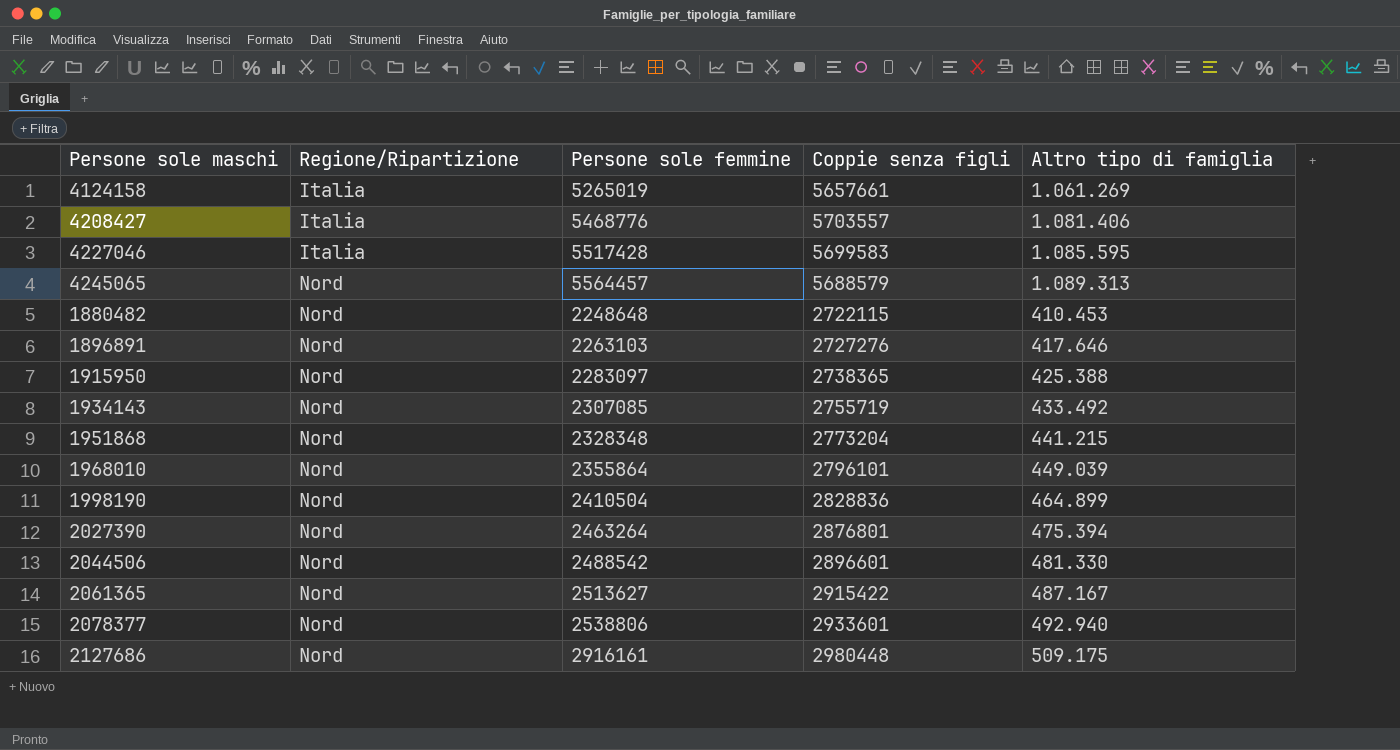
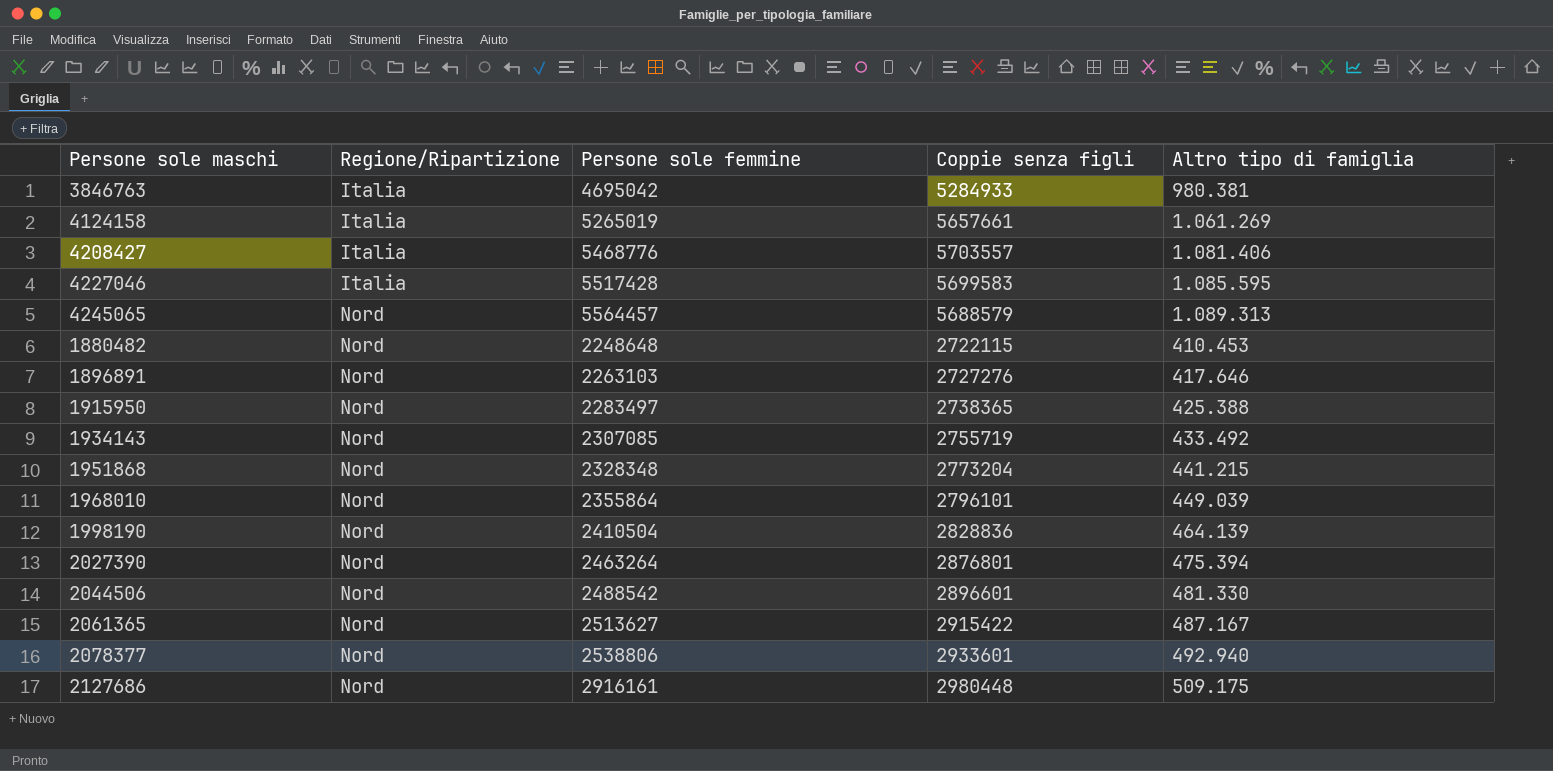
row 3846763: none -> Italia | 4695042 | 5284933 | 980.381
1915950 | Persone sole femmine: 2283097 -> 2283497
1998190 | Altro tipo di famiglia: 464.899 -> 464.139

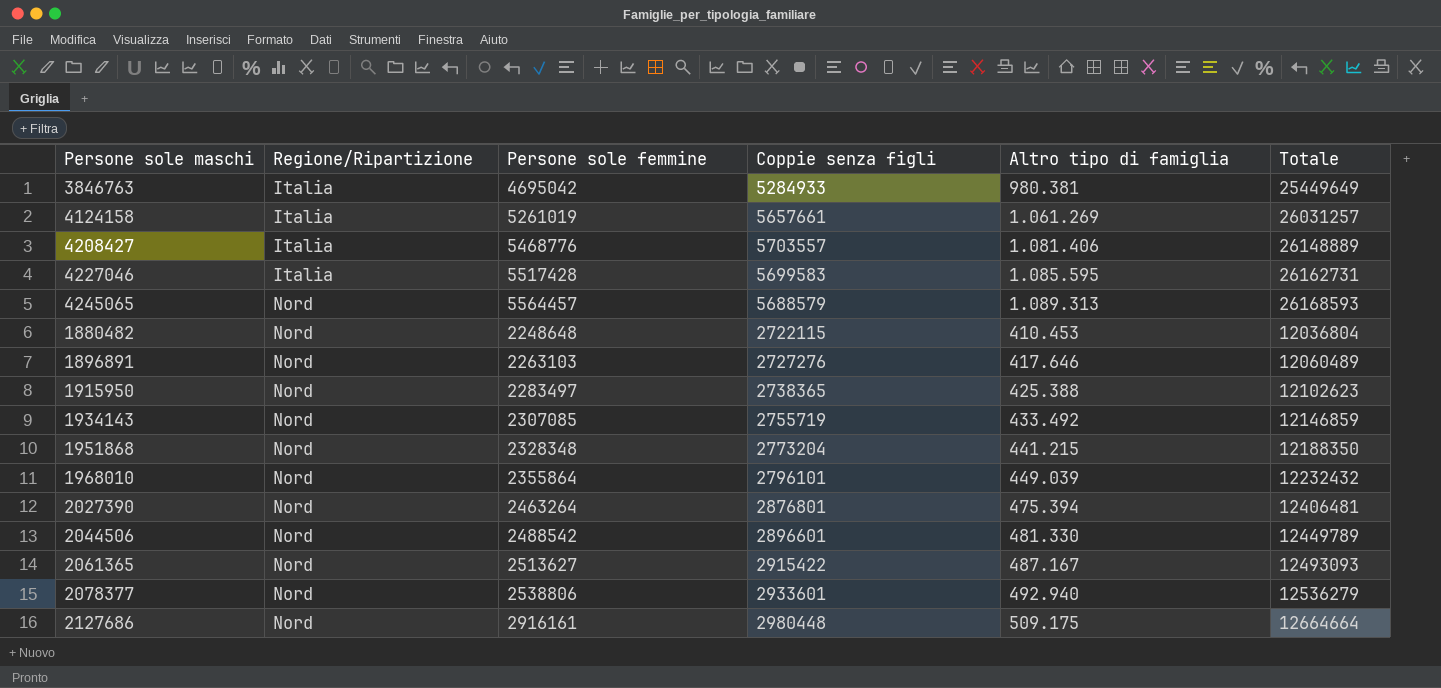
column Totale | position: none -> 6
row 1998190: Nord | 2410504 | 2828836 | 464.139 -> none
4124158 | Persone sole femmine: 5265019 -> 5261019

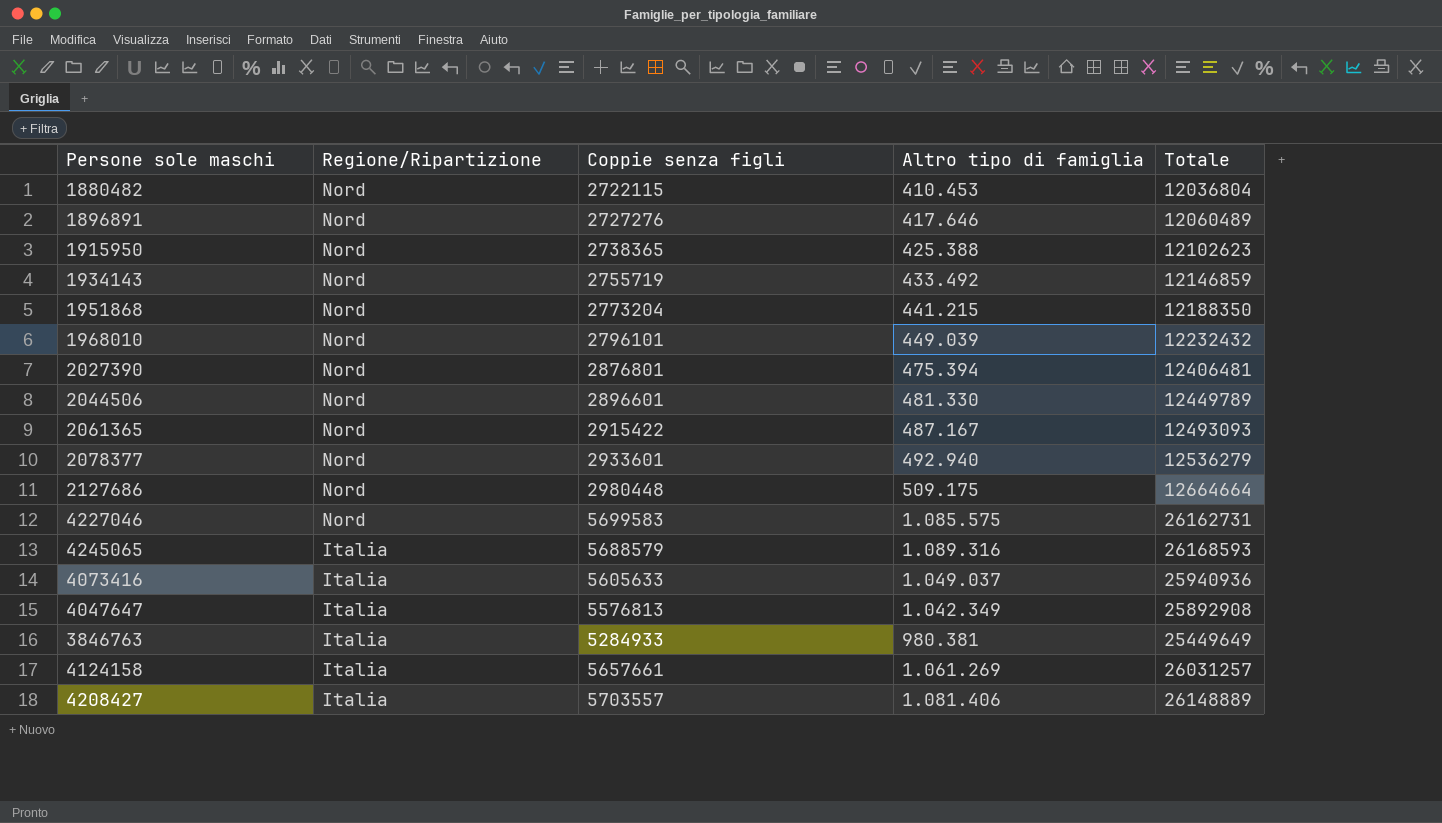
row order: Regione/Ripartizione ascending -> Regione/Ripartizione descending
column Persone sole femmine | position: 3 -> none
4227046 | Regione/Ripartizione: Italia -> Nord
4227046 | Altro tipo di famiglia: 1.085.595 -> 1.085.575
4245065 | Regione/Ripartizione: Nord -> Italia
4245065 | Altro tipo di famiglia: 1.089.313 -> 1.089.316
row 4073416: none -> Italia | 5605633 | 1.049.037 | 25940936
row 4047647: none -> Italia | 5576813 | 1.042.349 | 25892908

